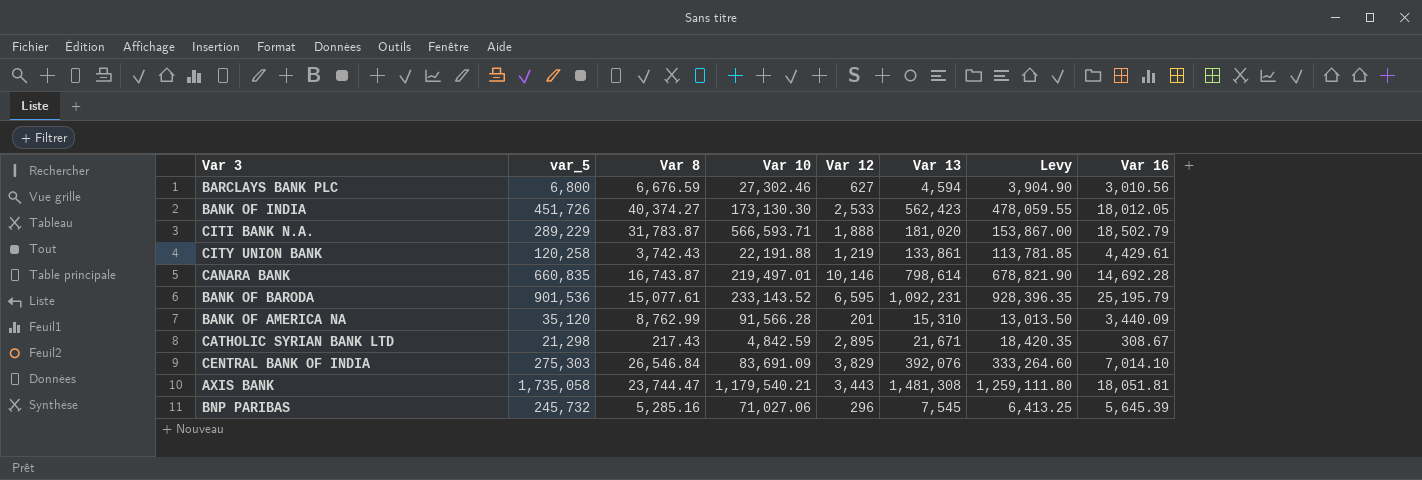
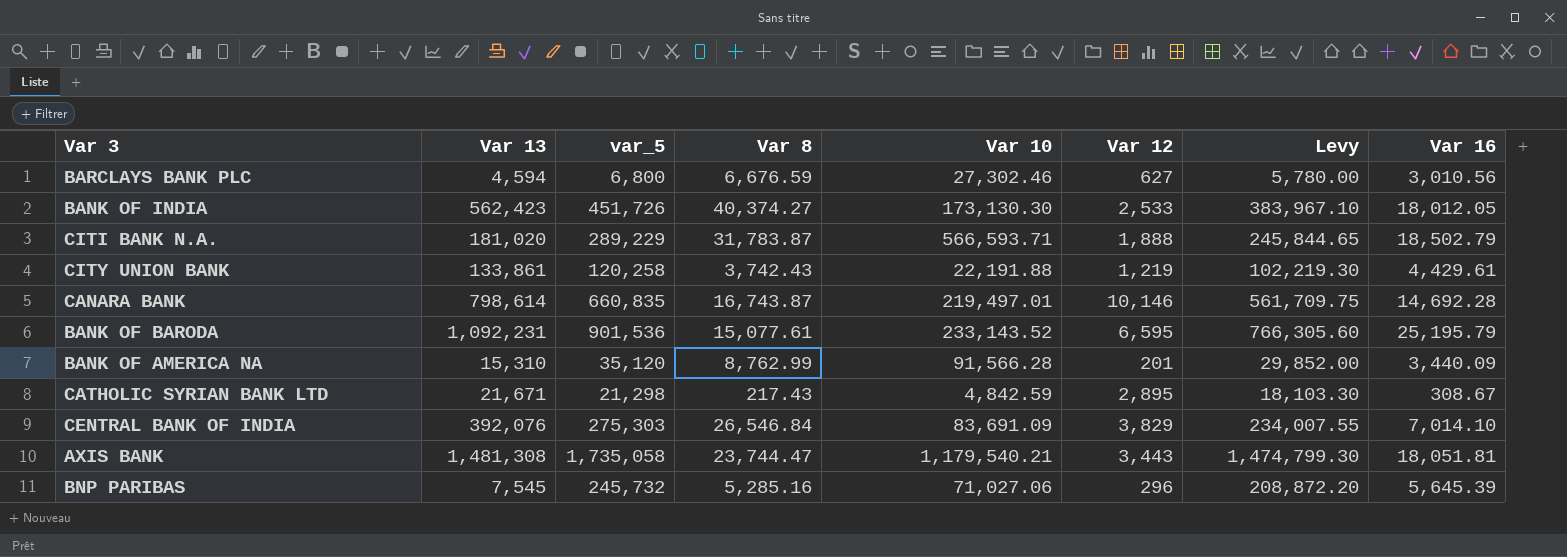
column Var 13 | position: 6 -> 2
column Levy | formula: [Var 13] * 0.85 -> [var_5] * 0.85

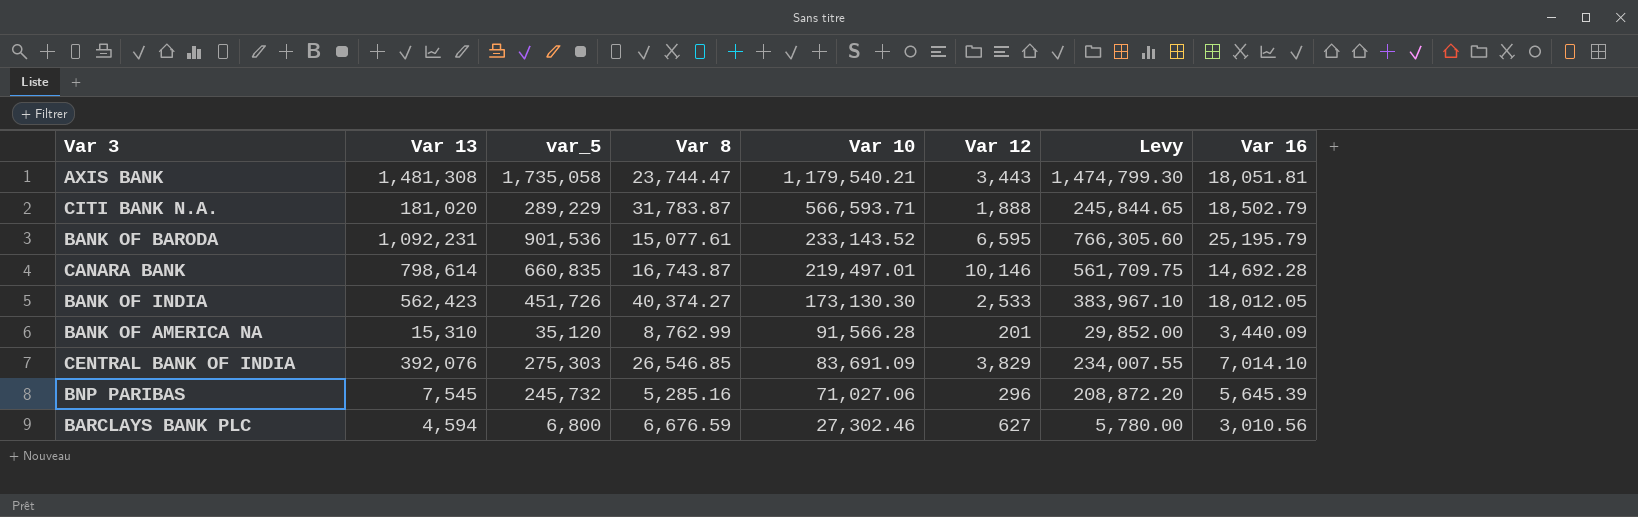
row order: none -> Var 10 descending
row CITY UNION BANK: 133,861 | 120,258 | 3,742.43 | 22,191.88 | 1,219 | 102,219.30 | 4,429.61 -> none
row CATHOLIC SYRIAN BANK LTD: 21,671 | 21,298 | 217.43 | 4,842.59 | 2,895 | 18,103.30 | 308.67 -> none
CENTRAL BANK OF INDIA | Var 8: 26,546.84 -> 26,546.85

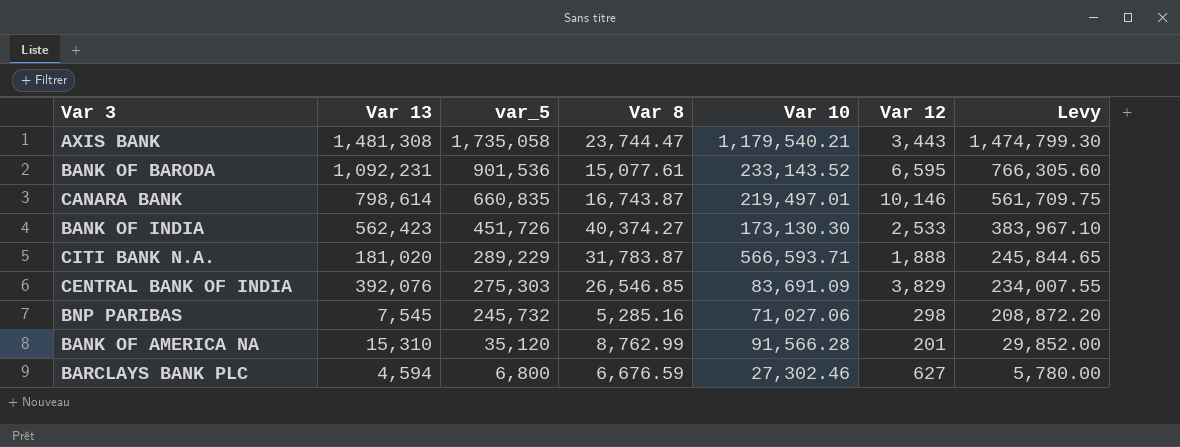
row order: Var 10 descending -> var_5 descending
column Var 16 | position: 8 -> none
BNP PARIBAS | Var 12: 296 -> 298

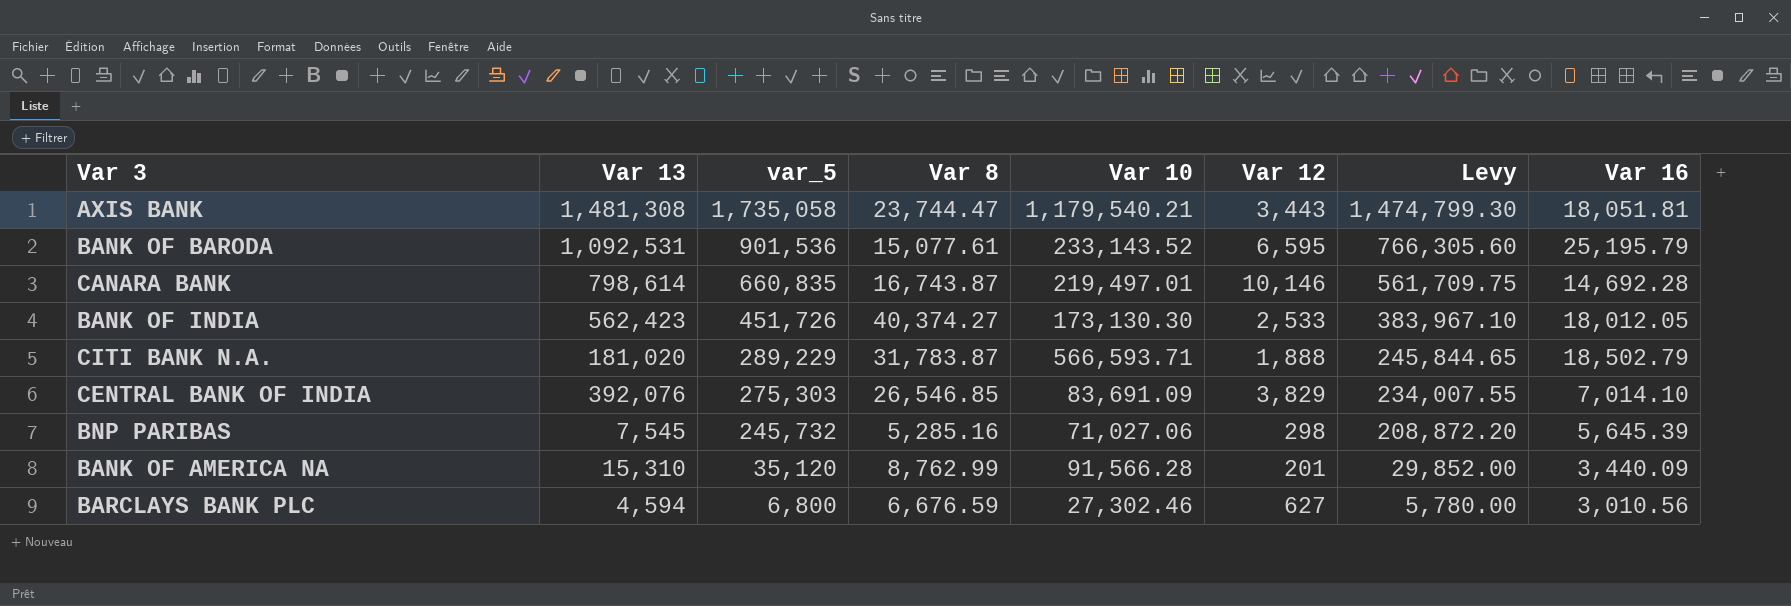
column Var 16 | position: none -> 8
BANK OF BARODA | Var 13: 1,092,231 -> 1,092,531

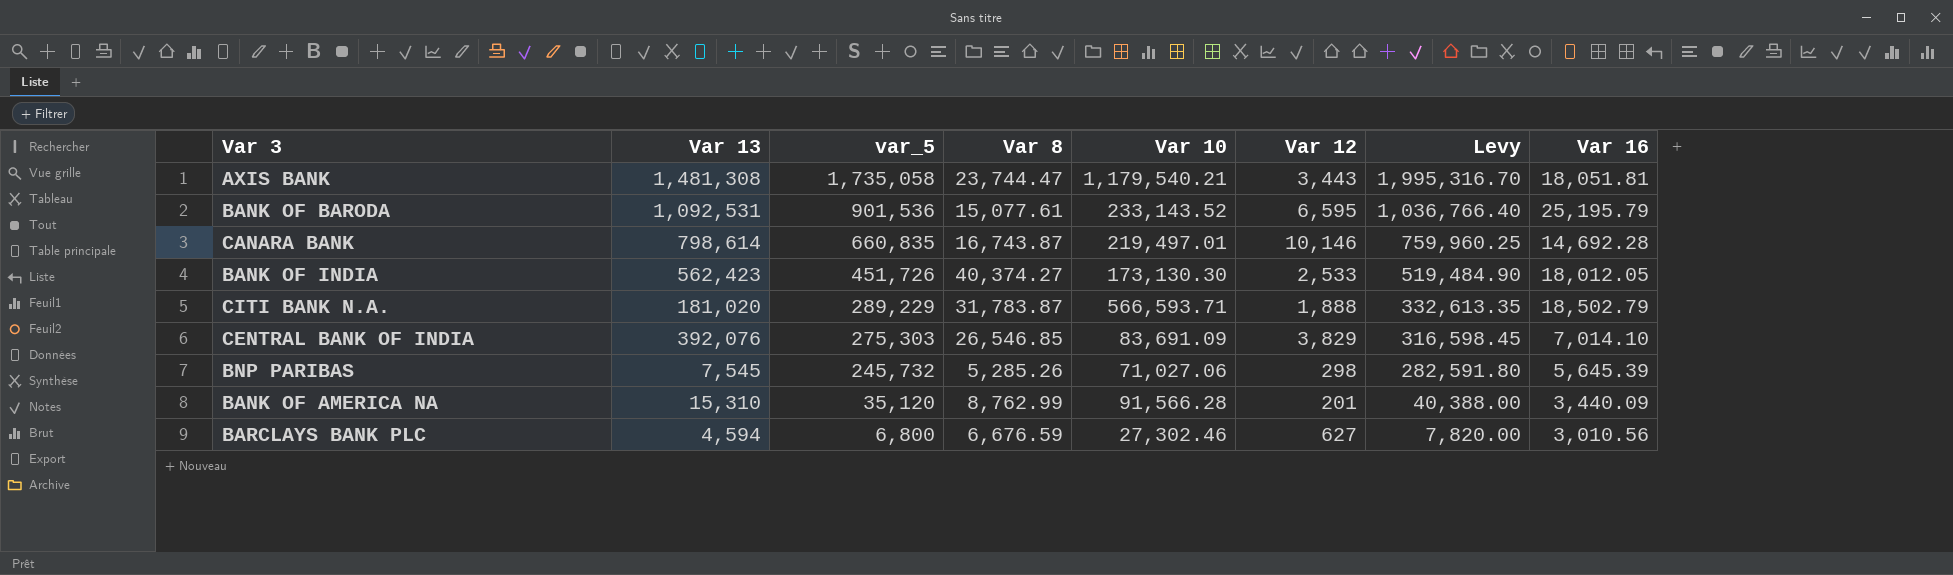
column Levy | formula: [var_5] * 0.85 -> [var_5] * 1.15
BNP PARIBAS | Var 8: 5,285.16 -> 5,285.26

